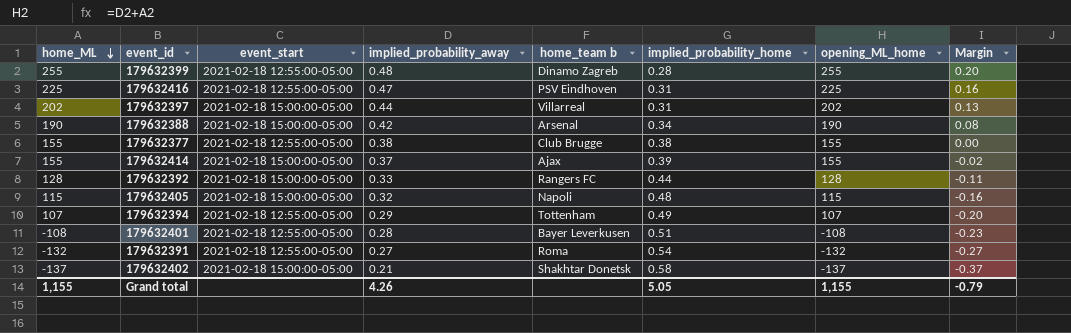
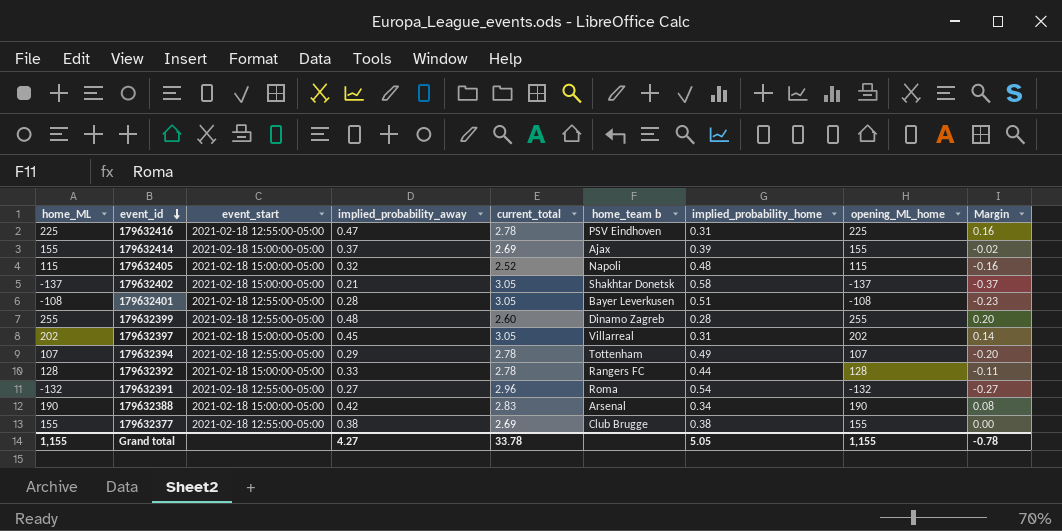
row order: home_ML descending -> event_id descending
column current_total | position: none -> 5
179632397 | implied_probability_away: 0.44 -> 0.45
179632397 | Margin: 0.13 -> 0.14
Grand total | implied_probability_away: 4.26 -> 4.27
Grand total | Margin: -0.79 -> -0.78

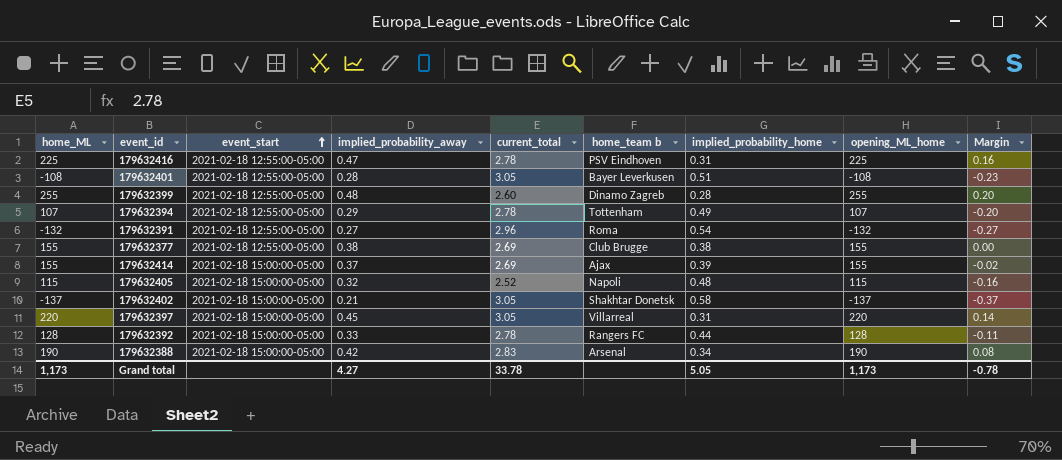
row order: event_id descending -> event_start ascending
179632397 | home_ML: 202 -> 220
179632397 | opening_ML_home: 202 -> 220
Grand total | home_ML: 1,155 -> 1,173
Grand total | opening_ML_home: 1,155 -> 1,173

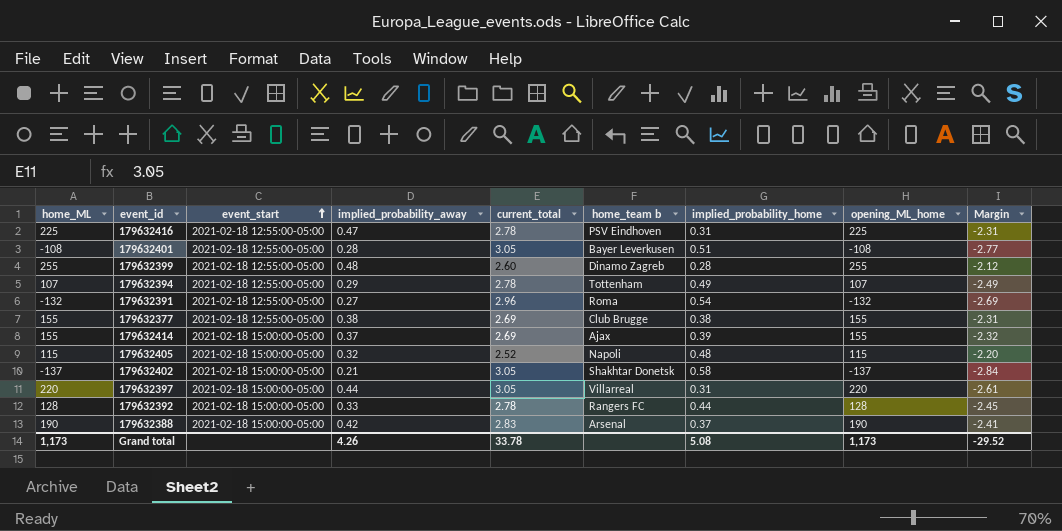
column Margin | formula: [implied_probability_away] - [implied_probability_home] -> [implied_probability_away] - [current_total]
179632397 | implied_probability_away: 0.45 -> 0.44
179632388 | implied_probability_home: 0.34 -> 0.37
Grand total | implied_probability_away: 4.27 -> 4.26
Grand total | implied_probability_home: 5.05 -> 5.08
Grand total | Margin: -0.78 -> -29.52

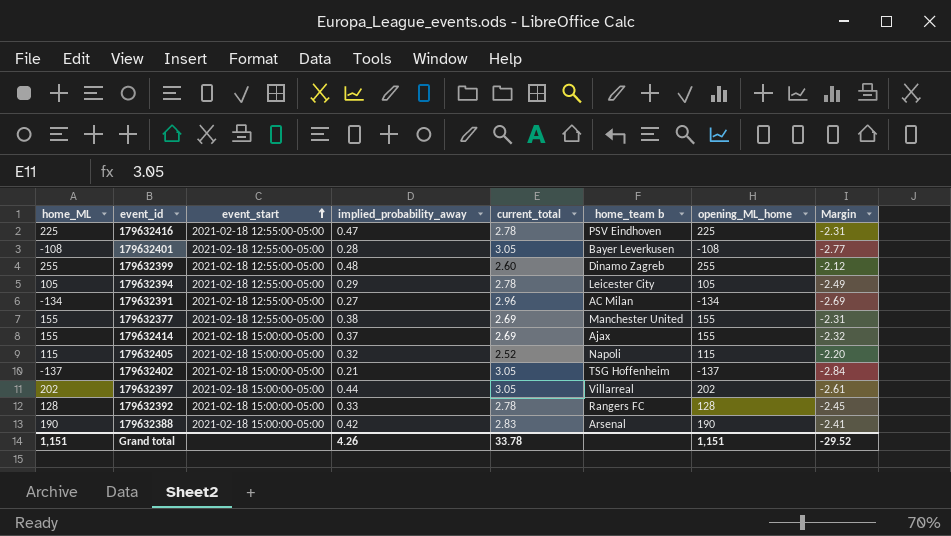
column implied_probability_home | position: 7 -> none
179632394 | home_ML: 107 -> 105
179632394 | home_team b: Tottenham -> Leicester City
179632394 | opening_ML_home: 107 -> 105
179632391 | home_ML: -132 -> -134
179632391 | home_team b: Roma -> AC Milan
179632391 | opening_ML_home: -132 -> -134
179632377 | home_team b: Club Brugge -> Manchester United
179632402 | home_team b: Shakhtar Donetsk -> TSG Hoffenheim
179632397 | home_ML: 220 -> 202
179632397 | opening_ML_home: 220 -> 202
Grand total | home_ML: 1,173 -> 1,151
Grand total | opening_ML_home: 1,173 -> 1,151

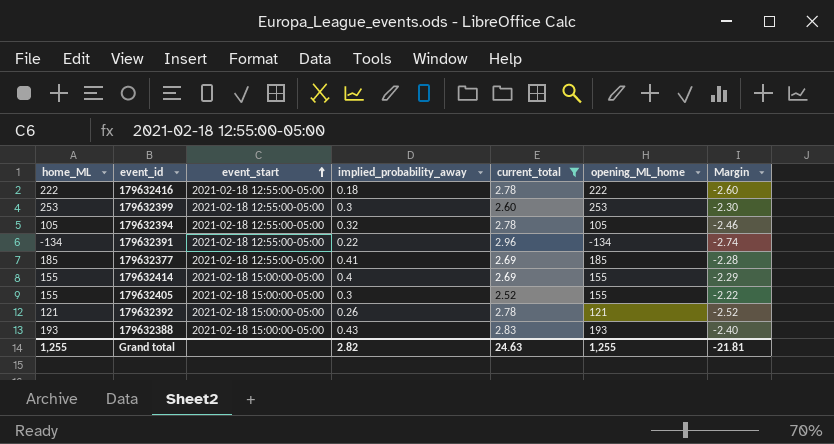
filter: none -> current_total != 3.05
column home_team b | position: 6 -> none
179632416 | home_ML: 225 -> 222
179632416 | implied_probability_away: 0.47 -> 0.18
179632416 | opening_ML_home: 225 -> 222
179632416 | Margin: -2.31 -> -2.60
179632399 | home_ML: 255 -> 253
179632399 | implied_probability_away: 0.48 -> 0.3
179632399 | opening_ML_home: 255 -> 253
179632399 | Margin: -2.12 -> -2.30
179632394 | implied_probability_away: 0.29 -> 0.32
179632394 | Margin: -2.49 -> -2.46
179632391 | implied_probability_away: 0.27 -> 0.22
179632391 | Margin: -2.69 -> -2.74
179632377 | home_ML: 155 -> 185
179632377 | implied_probability_away: 0.38 -> 0.41
179632377 | opening_ML_home: 155 -> 185
179632377 | Margin: -2.31 -> -2.28
179632414 | implied_probability_away: 0.37 -> 0.4
179632414 | Margin: -2.32 -> -2.29
179632405 | home_ML: 115 -> 155
179632405 | implied_probability_away: 0.32 -> 0.3
179632405 | opening_ML_home: 115 -> 155
179632405 | Margin: -2.20 -> -2.22
179632392 | home_ML: 128 -> 121
179632392 | implied_probability_away: 0.33 -> 0.26
179632392 | opening_ML_home: 128 -> 121
179632392 | Margin: -2.45 -> -2.52
179632388 | home_ML: 190 -> 193
179632388 | implied_probability_away: 0.42 -> 0.43
179632388 | opening_ML_home: 190 -> 193
179632388 | Margin: -2.41 -> -2.40
Grand total | home_ML: 1,151 -> 1,255
Grand total | implied_probability_away: 4.26 -> 2.82
Grand total | current_total: 33.78 -> 24.63
Grand total | opening_ML_home: 1,151 -> 1,255
Grand total | Margin: -29.52 -> -21.81

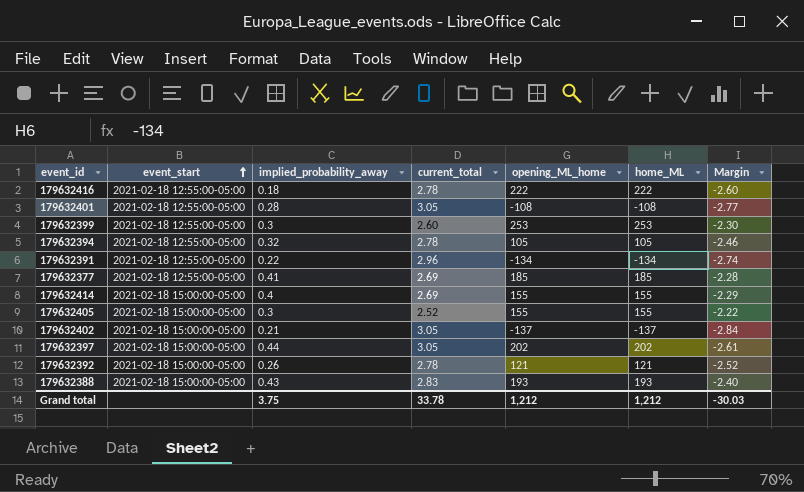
filter: current_total != 3.05 -> none
column home_ML | position: 1 -> 6
Grand total | implied_probability_away: 2.82 -> 3.75
Grand total | current_total: 24.63 -> 33.78
Grand total | opening_ML_home: 1,255 -> 1,212
Grand total | home_ML: 1,255 -> 1,212
Grand total | Margin: -21.81 -> -30.03

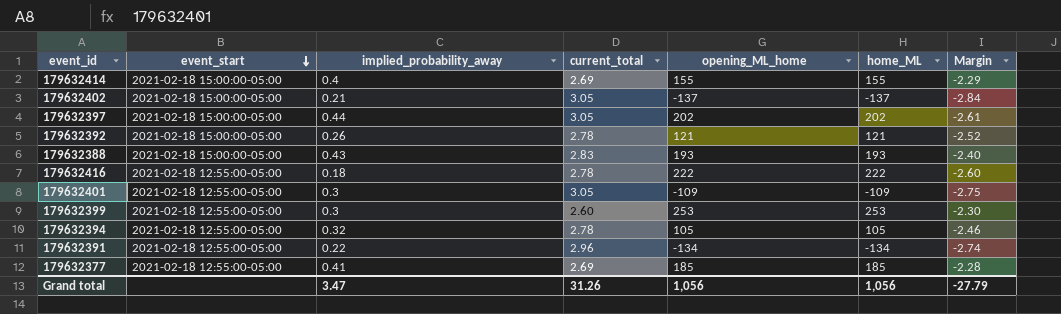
row order: event_start ascending -> event_start descending
row 179632405: 2021-02-18 15:00:00-05:00 | 0.3 | 2.52 | 155 | 155 | -2.22 -> none
179632401 | implied_probability_away: 0.28 -> 0.3
179632401 | opening_ML_home: -108 -> -109
179632401 | home_ML: -108 -> -109
179632401 | Margin: -2.77 -> -2.75
Grand total | implied_probability_away: 3.75 -> 3.47
Grand total | current_total: 33.78 -> 31.26
Grand total | opening_ML_home: 1,212 -> 1,056
Grand total | home_ML: 1,212 -> 1,056
Grand total | Margin: -30.03 -> -27.79

